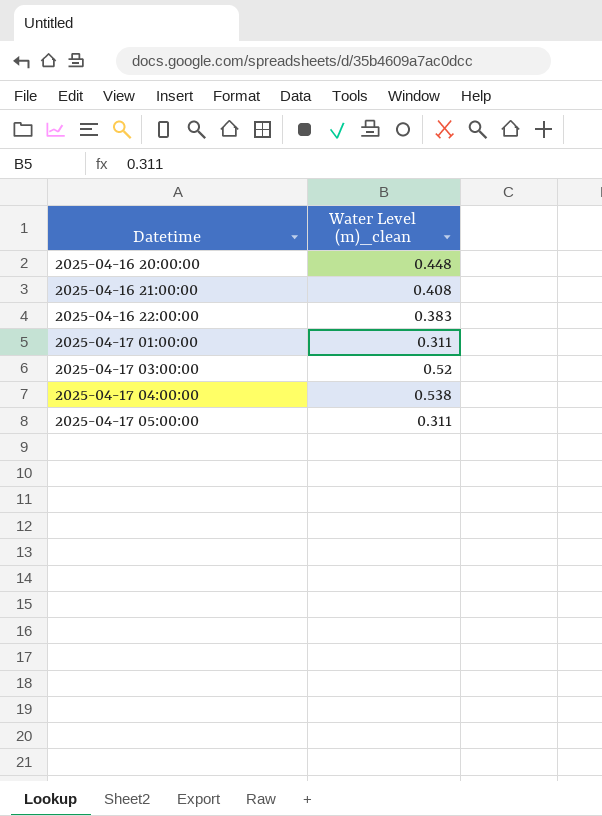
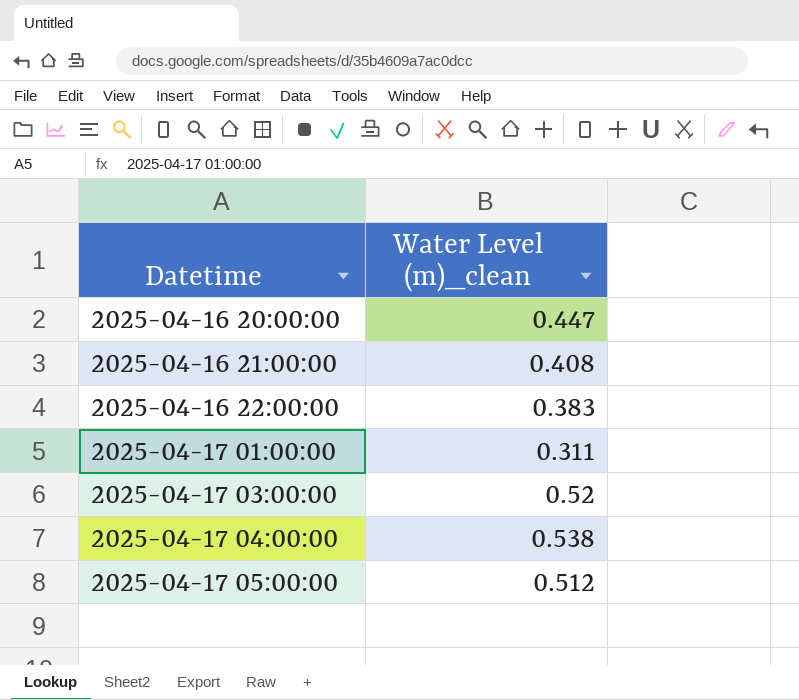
2025-04-16 20:00:00 | Water Level (m)_clean: 0.448 -> 0.447
2025-04-17 05:00:00 | Water Level (m)_clean: 0.311 -> 0.512

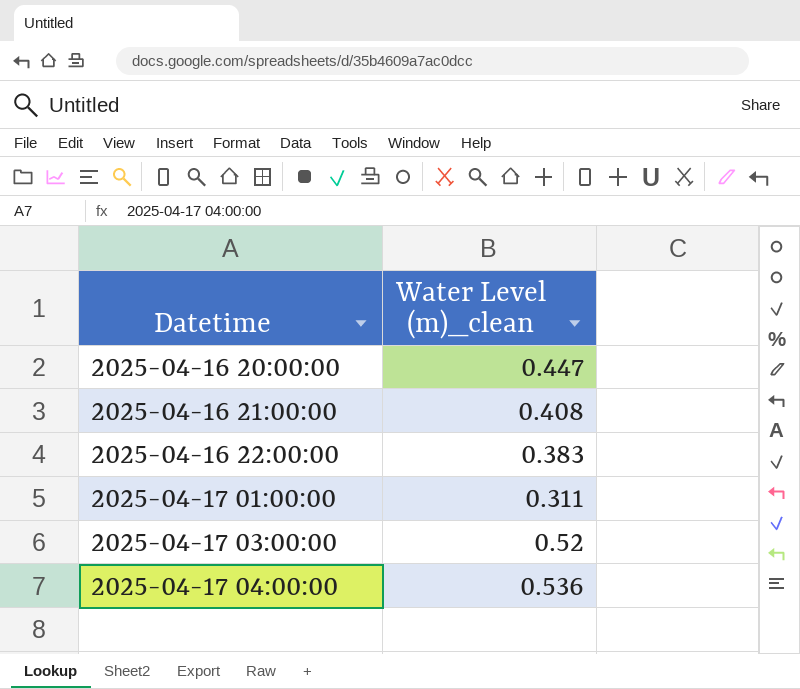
row 2025-04-17 05:00:00: 0.512 -> none
2025-04-17 04:00:00 | Water Level (m)_clean: 0.538 -> 0.536

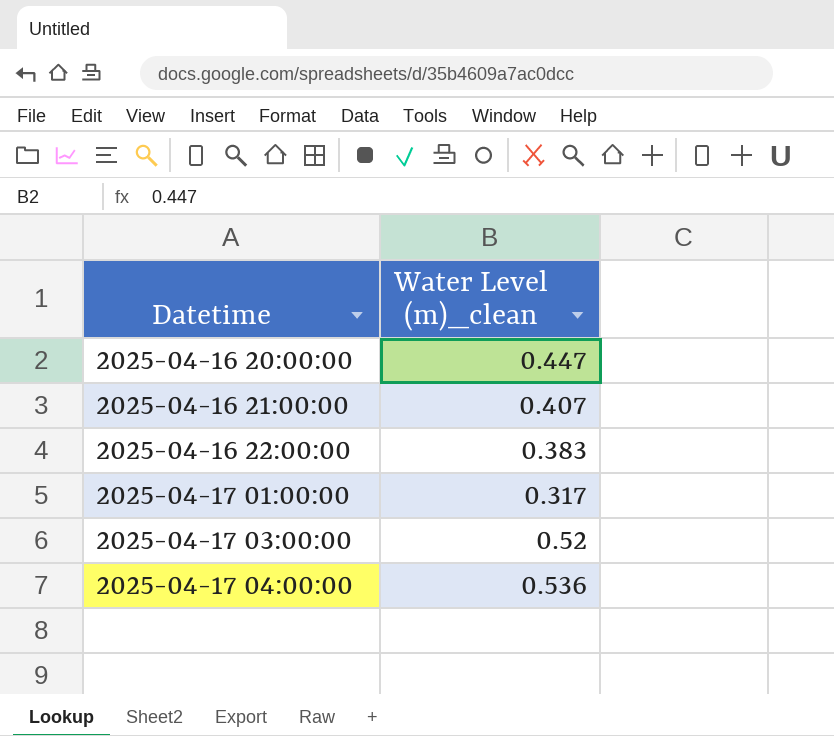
2025-04-16 21:00:00 | Water Level (m)_clean: 0.408 -> 0.407
2025-04-17 01:00:00 | Water Level (m)_clean: 0.311 -> 0.317

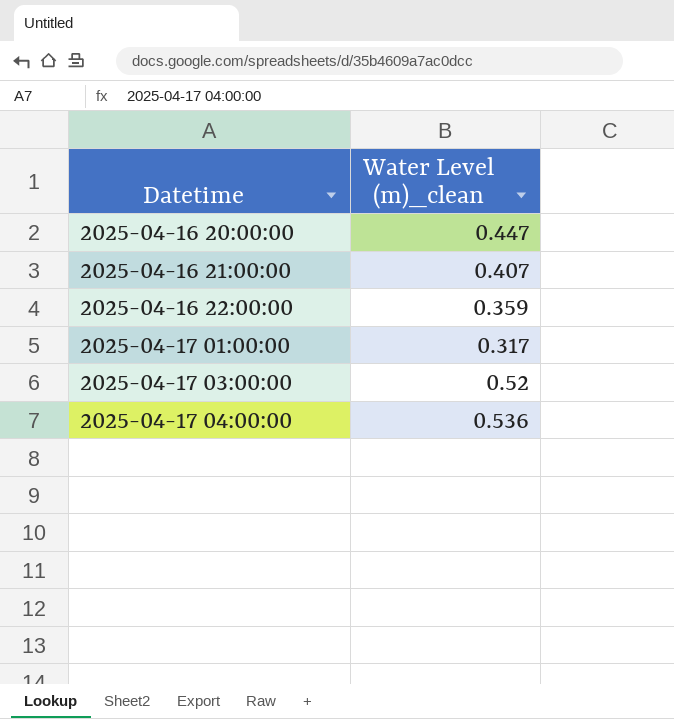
2025-04-16 22:00:00 | Water Level (m)_clean: 0.383 -> 0.359

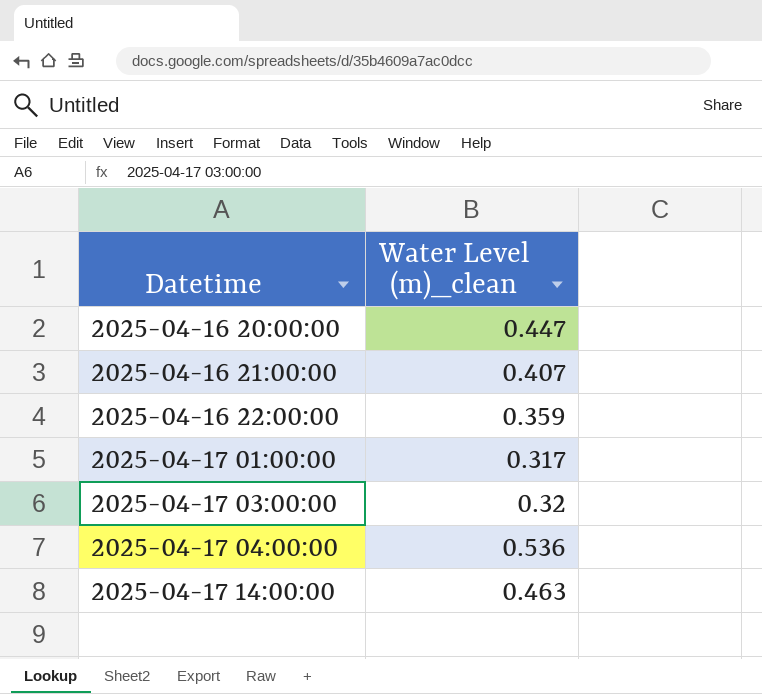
2025-04-17 03:00:00 | Water Level (m)_clean: 0.52 -> 0.32
row 2025-04-17 14:00:00: none -> 0.463

